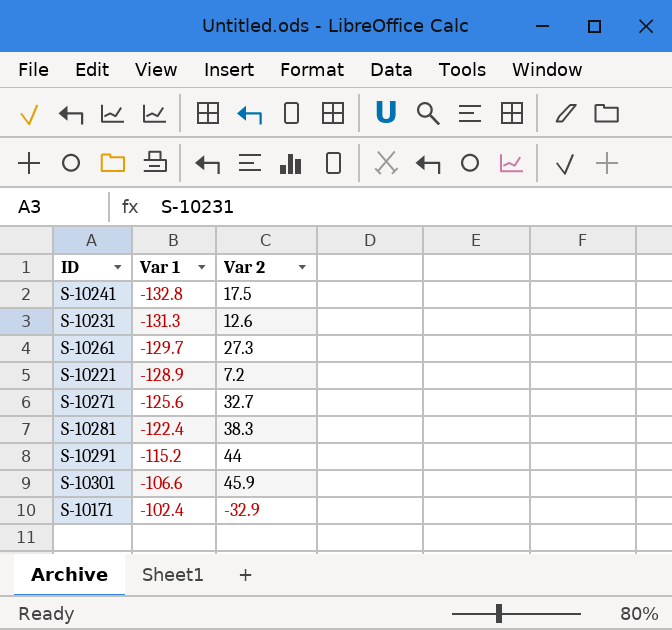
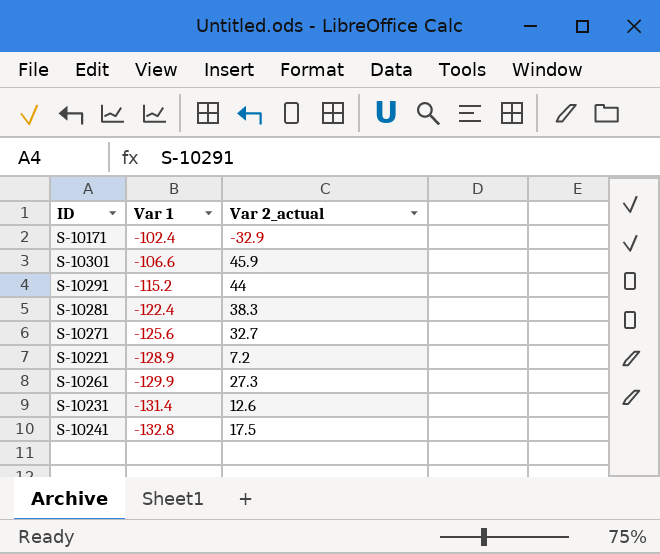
row order: Var 1 ascending -> Var 1 descending
column name: Var 2 -> Var 2_actual
S-10261 | Var 1: -129.7 -> -129.9
S-10231 | Var 1: -131.3 -> -131.4

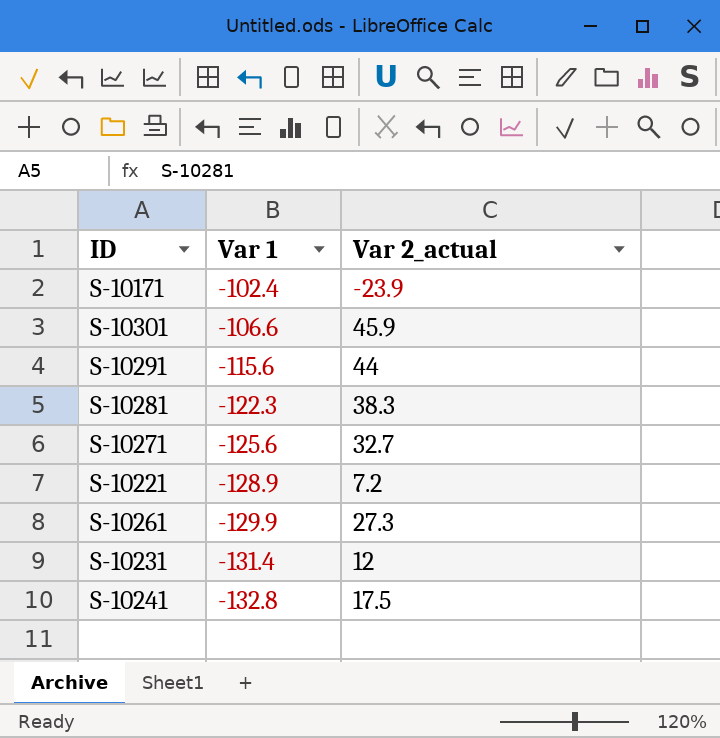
S-10171 | Var 2_actual: -32.9 -> -23.9
S-10291 | Var 1: -115.2 -> -115.6
S-10281 | Var 1: -122.4 -> -122.3
S-10231 | Var 2_actual: 12.6 -> 12

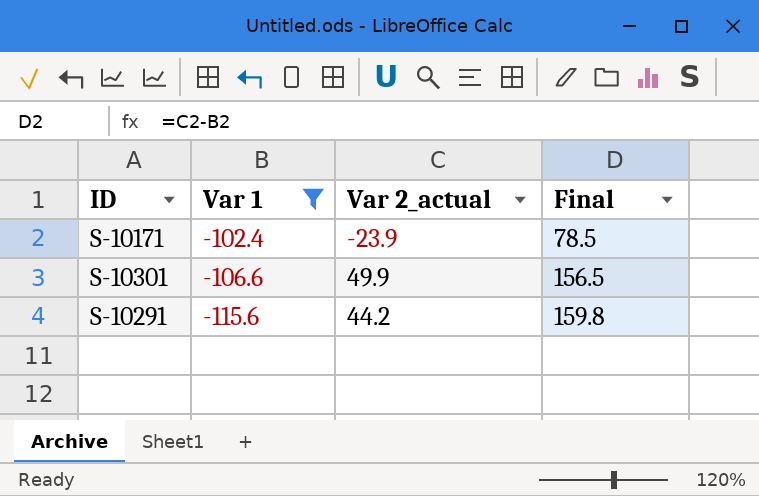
filter: none -> Var 1 >= -115.6
column Final | formula: none -> [Var 2_actual] - [Var 1]
S-10301 | Var 2_actual: 45.9 -> 49.9
S-10291 | Var 2_actual: 44 -> 44.2

